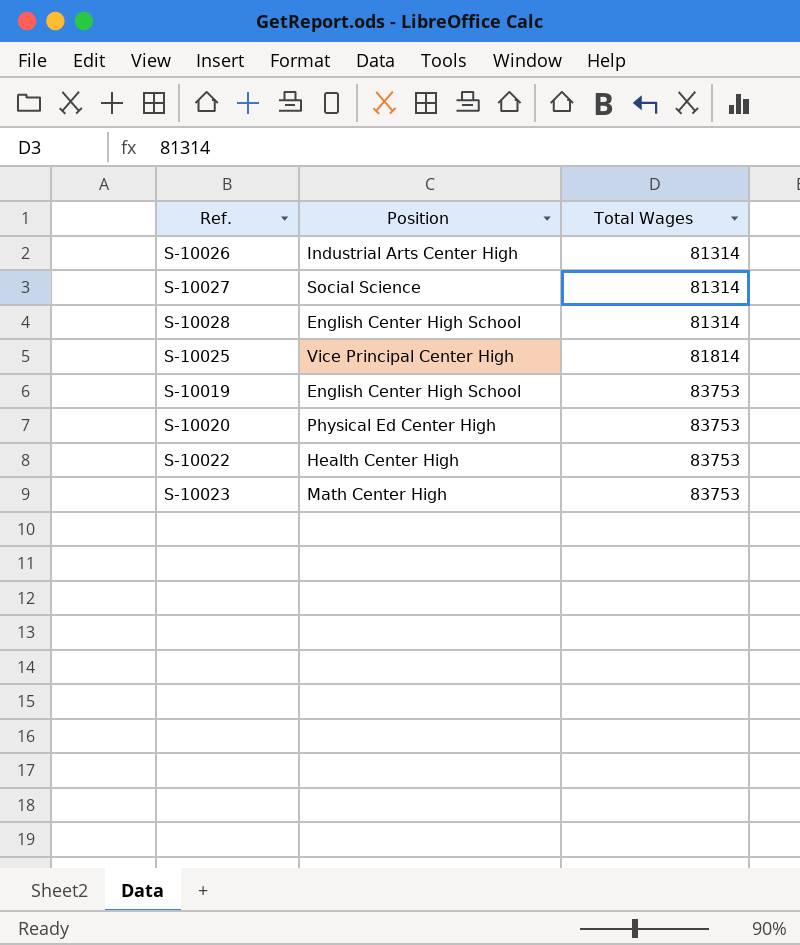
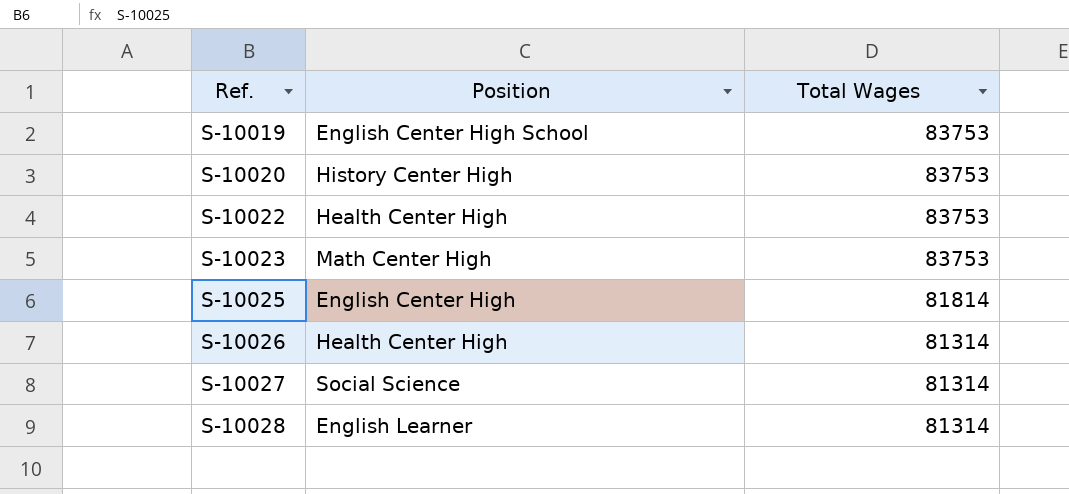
row order: Total Wages ascending -> Ref. ascending
S-10020 | Position: Physical Ed Center High -> History Center High
S-10025 | Position: Vice Principal Center High -> English Center High
S-10026 | Position: Industrial Arts Center High -> Health Center High
S-10028 | Position: English Center High School -> English Learner

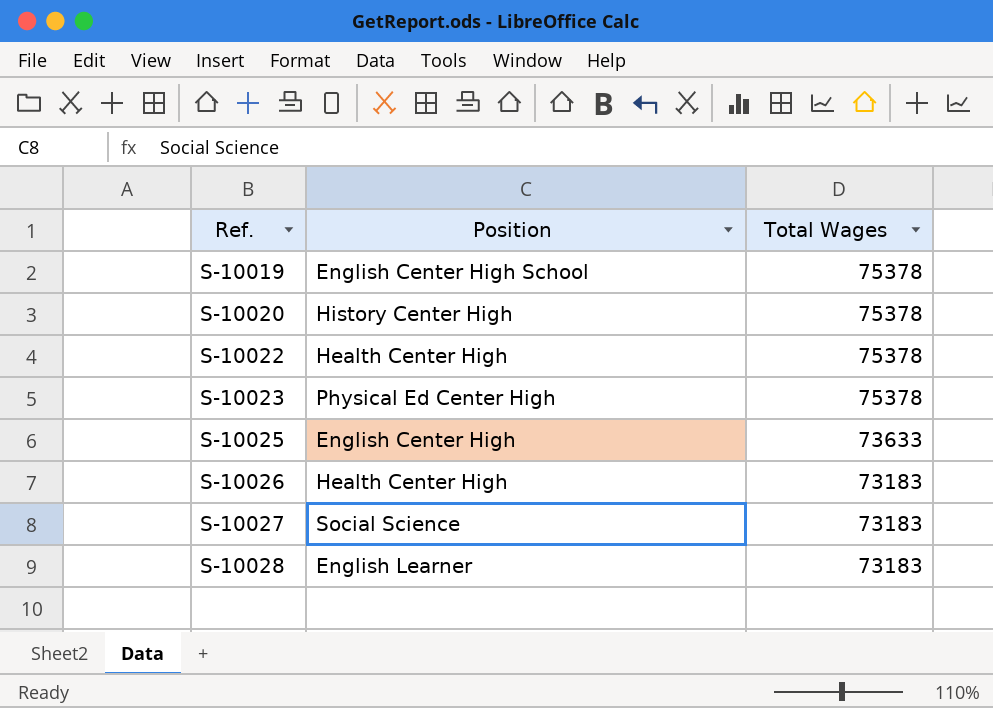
S-10019 | Total Wages: 83753 -> 75378
S-10020 | Total Wages: 83753 -> 75378
S-10022 | Total Wages: 83753 -> 75378
S-10023 | Position: Math Center High -> Physical Ed Center High
S-10023 | Total Wages: 83753 -> 75378
S-10025 | Total Wages: 81814 -> 73633
S-10026 | Total Wages: 81314 -> 73183
S-10027 | Total Wages: 81314 -> 73183
S-10028 | Total Wages: 81314 -> 73183

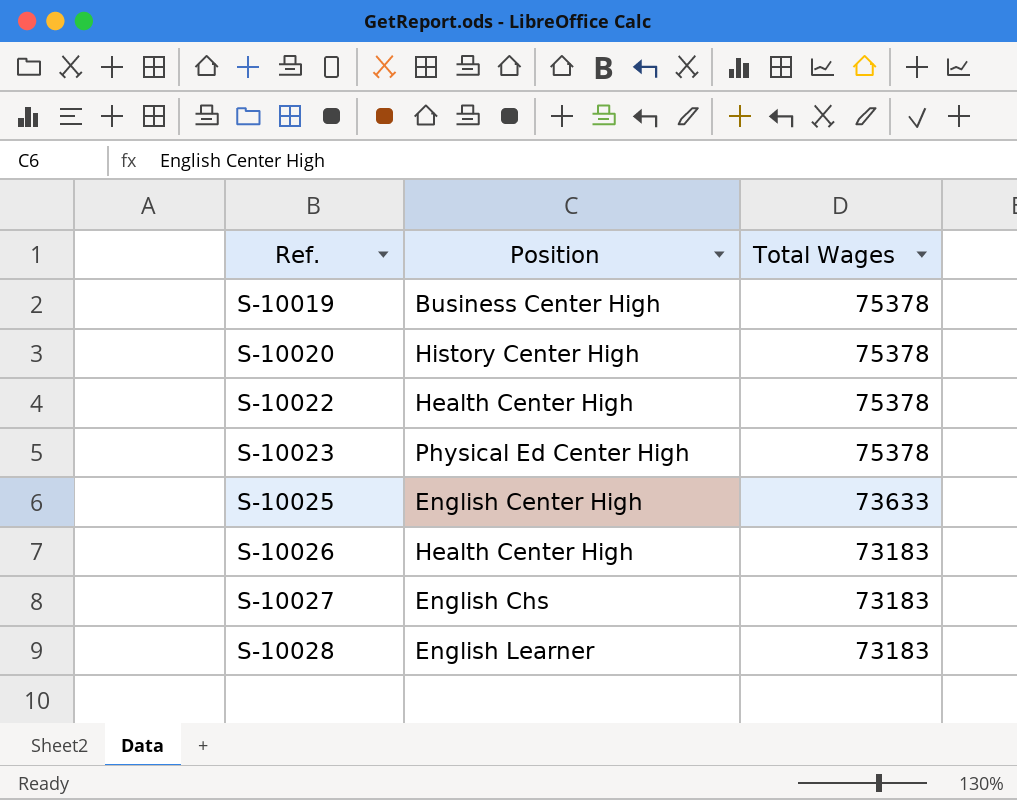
S-10019 | Position: English Center High School -> Business Center High
S-10027 | Position: Social Science -> English Chs

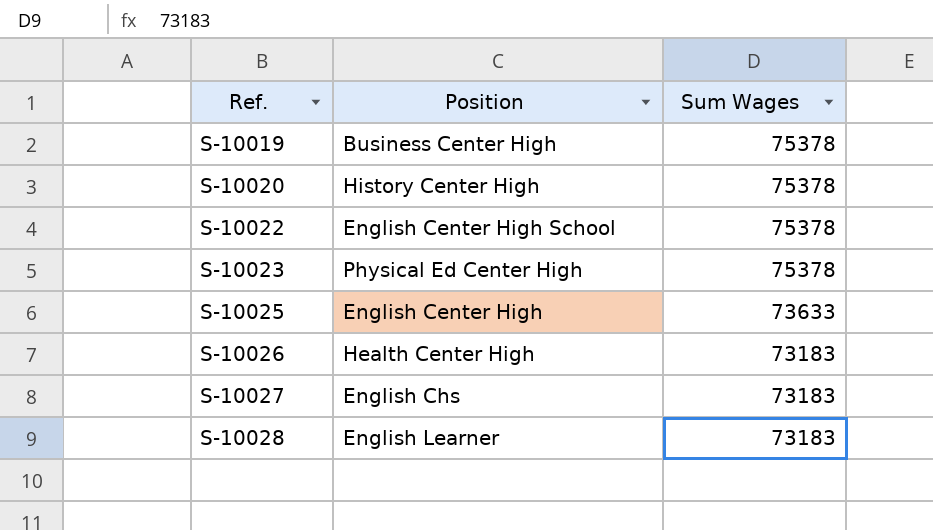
column name: Total Wages -> Sum Wages
S-10022 | Position: Health Center High -> English Center High School

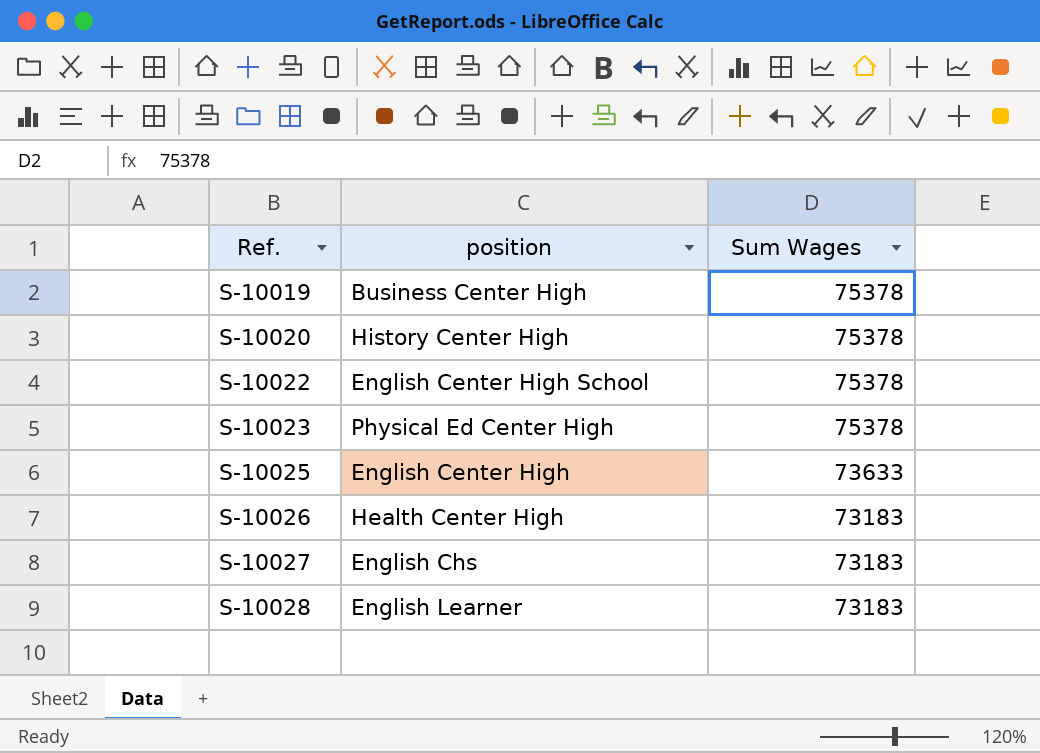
column name: Position -> position

